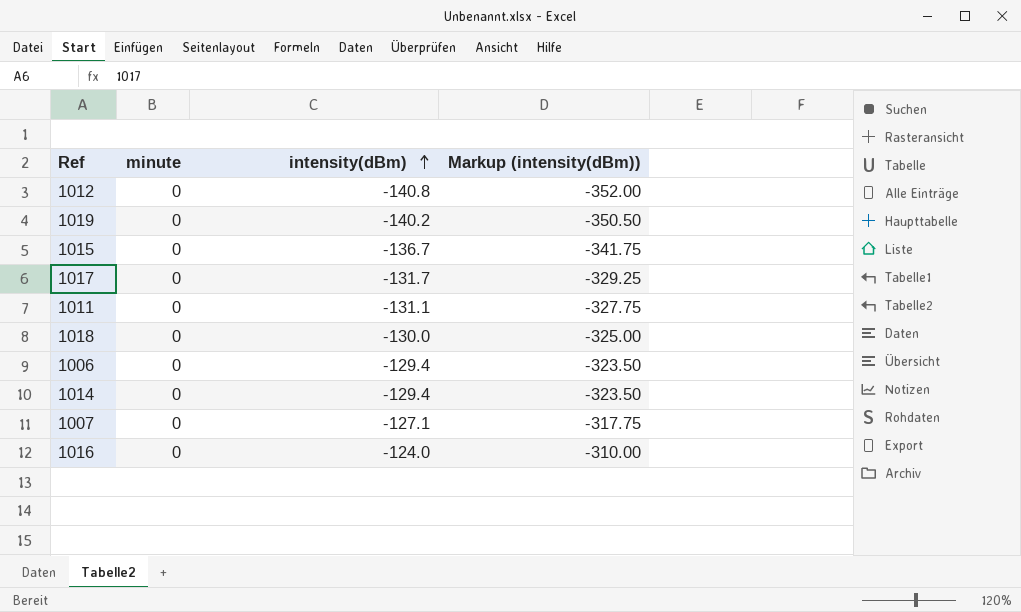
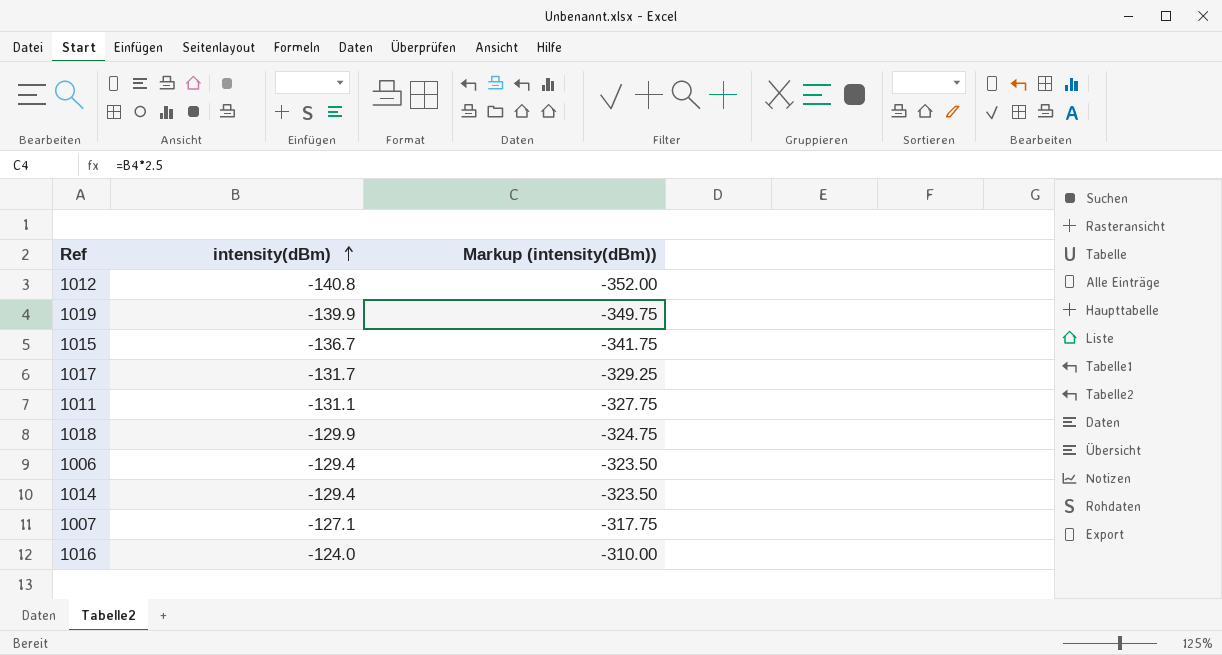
column minute | position: 2 -> none
1019 | intensity(dBm): -140.2 -> -139.9
1019 | Markup (intensity(dBm)): -350.50 -> -349.75
1018 | intensity(dBm): -130.0 -> -129.9
1018 | Markup (intensity(dBm)): -325.00 -> -324.75

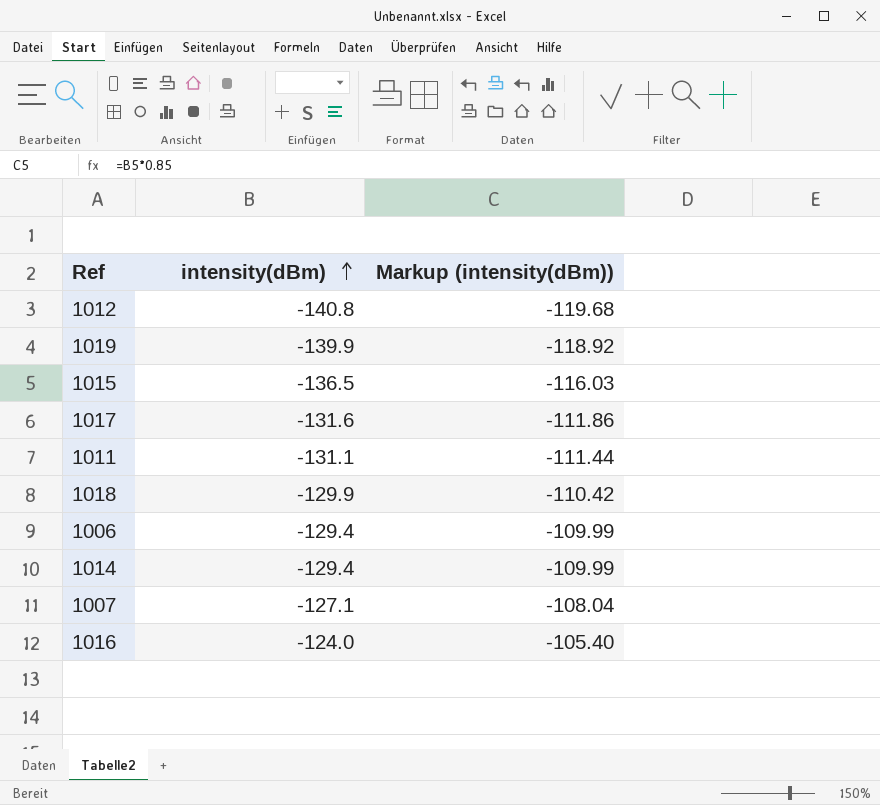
column Markup (intensity(dBm)) | formula: [intensity(dBm)] * 2.5 -> [intensity(dBm)] * 0.85
1015 | intensity(dBm): -136.7 -> -136.5
1017 | intensity(dBm): -131.7 -> -131.6

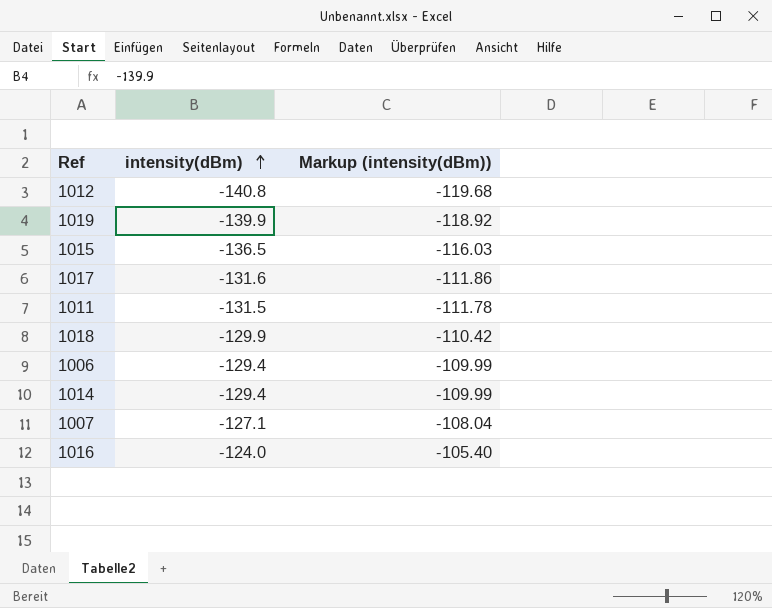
1011 | intensity(dBm): -131.1 -> -131.5
1011 | Markup (intensity(dBm)): -111.44 -> -111.78

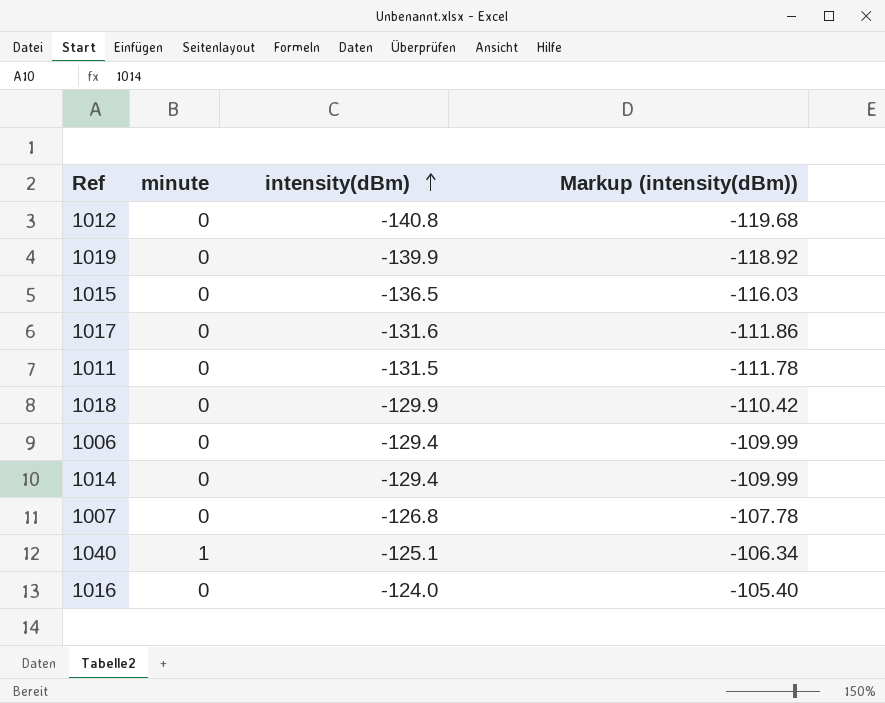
column minute | position: none -> 2
1007 | intensity(dBm): -127.1 -> -126.8
1007 | Markup (intensity(dBm)): -108.04 -> -107.78
row 1040: none -> 1 | -125.1 | -106.34

